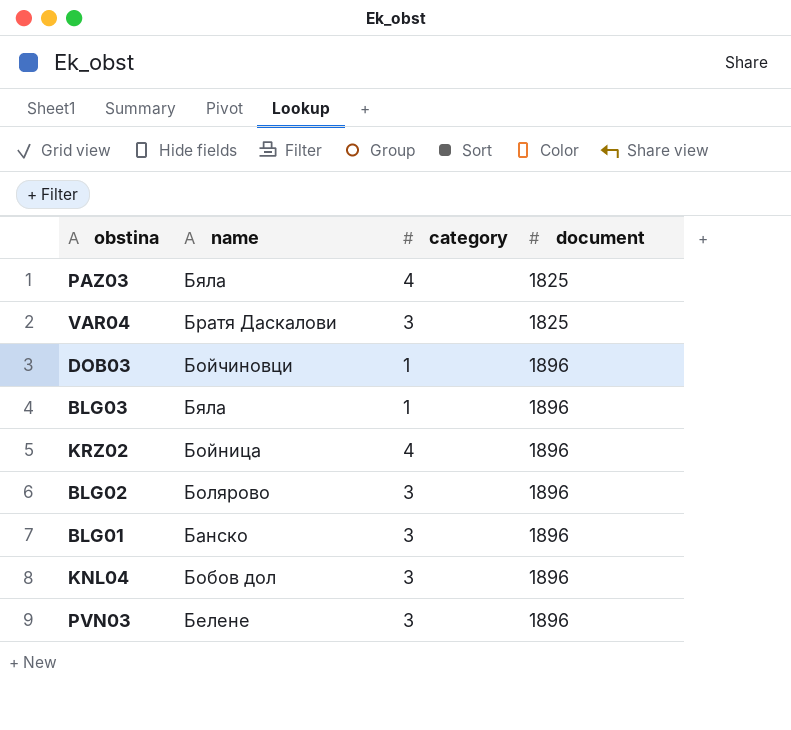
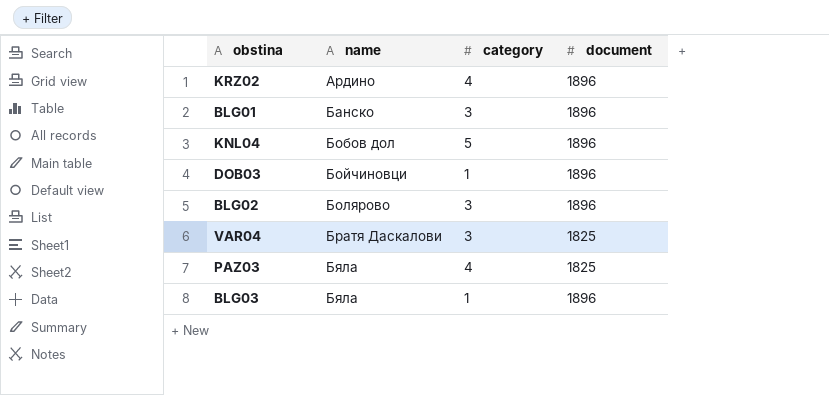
row order: document ascending -> name ascending
row PVN03: Белене | 3 | 1896 -> none
KRZ02 | name: Бойница -> Ардино
KNL04 | category: 3 -> 5

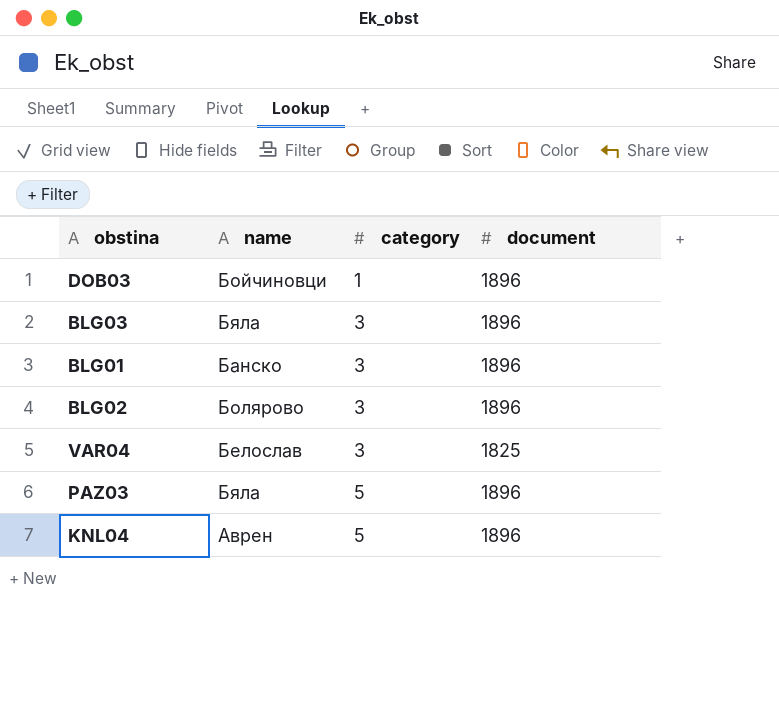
row order: name ascending -> category ascending
row KRZ02: Ардино | 4 | 1896 -> none
BLG03 | category: 1 -> 3
VAR04 | name: Братя Даскалови -> Белослав
PAZ03 | category: 4 -> 5
PAZ03 | document: 1825 -> 1896
KNL04 | name: Бобов дол -> Аврен

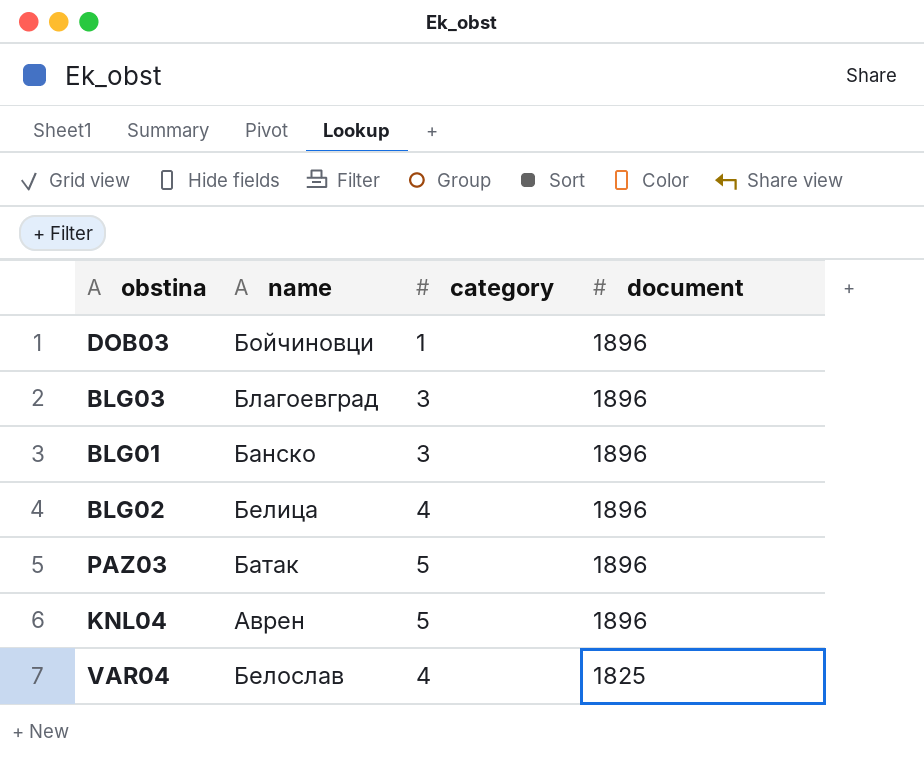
row order: category ascending -> document descending
BLG03 | name: Бяла -> Благоевград
BLG02 | name: Болярово -> Белица
BLG02 | category: 3 -> 4
PAZ03 | name: Бяла -> Батак
VAR04 | category: 3 -> 4

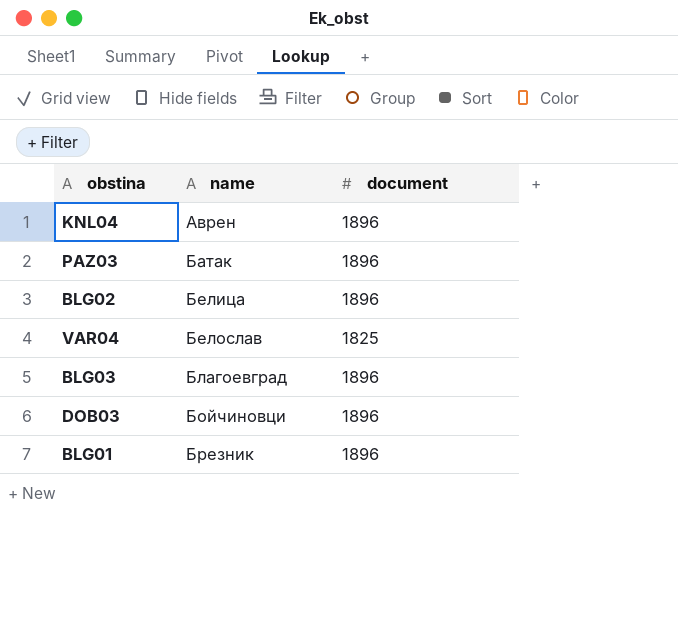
row order: document descending -> name ascending
column category | position: 3 -> none
BLG01 | name: Банско -> Брезник

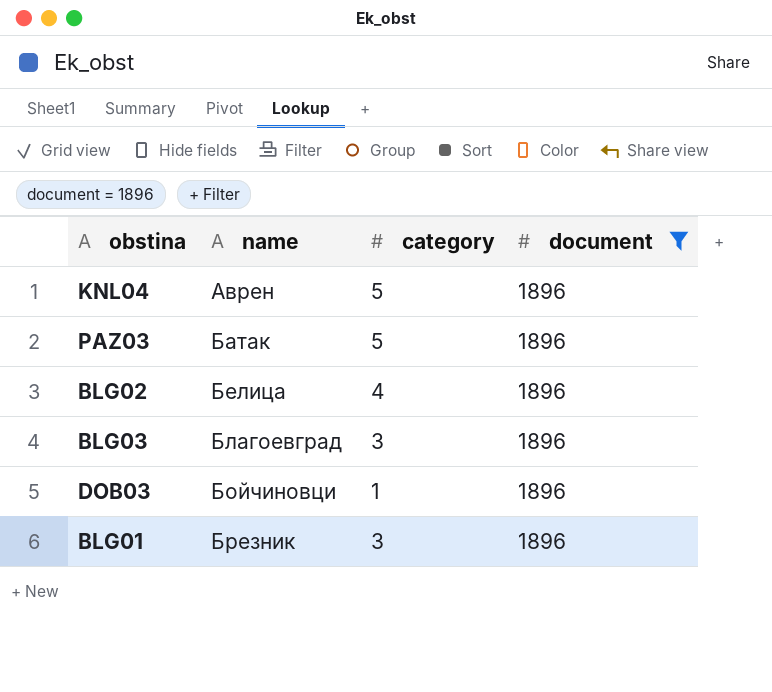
filter: none -> document = 1896
column category | position: none -> 3

